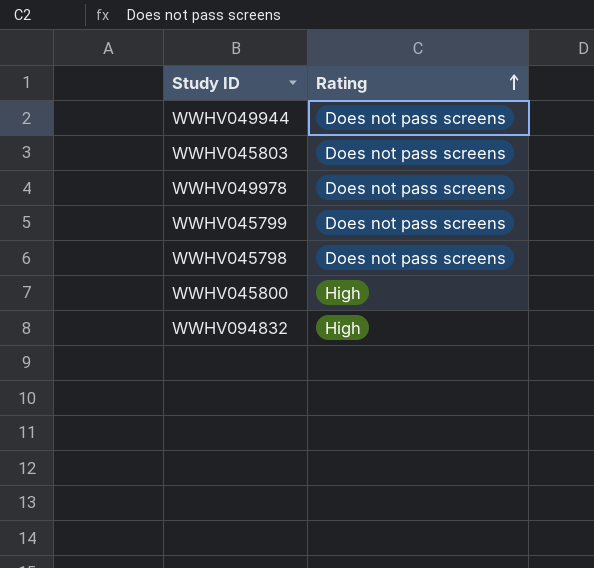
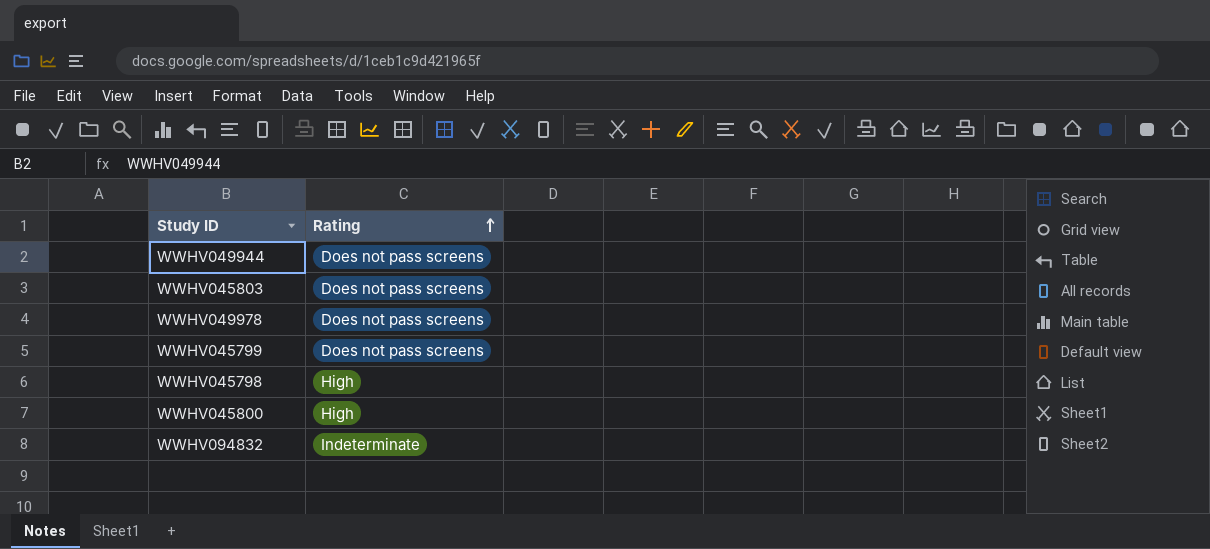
WWHV045798 | Rating: Does not pass screens -> High
WWHV094832 | Rating: High -> Indeterminate

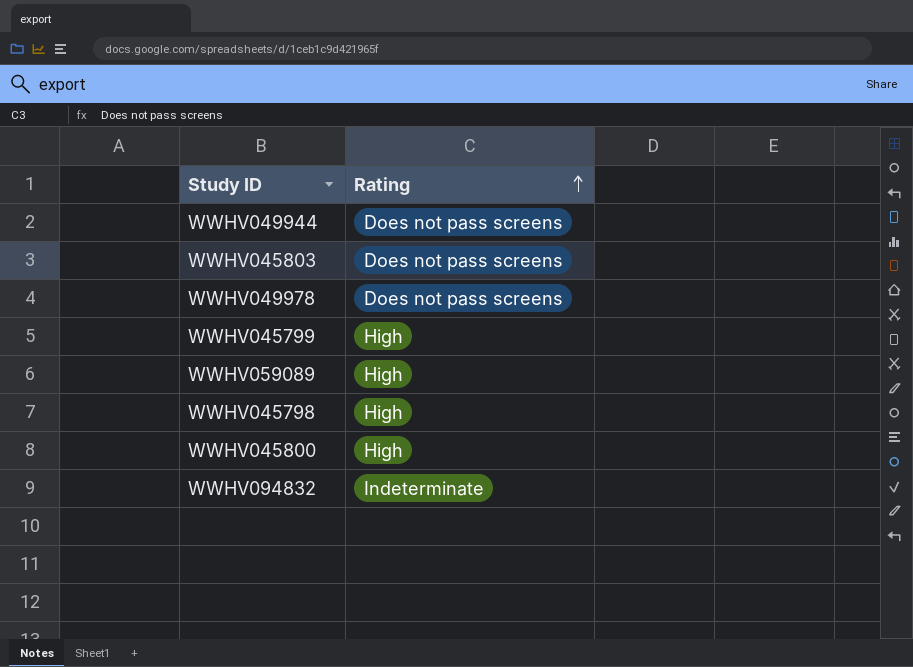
WWHV045799 | Rating: Does not pass screens -> High
row WWHV059089: none -> High

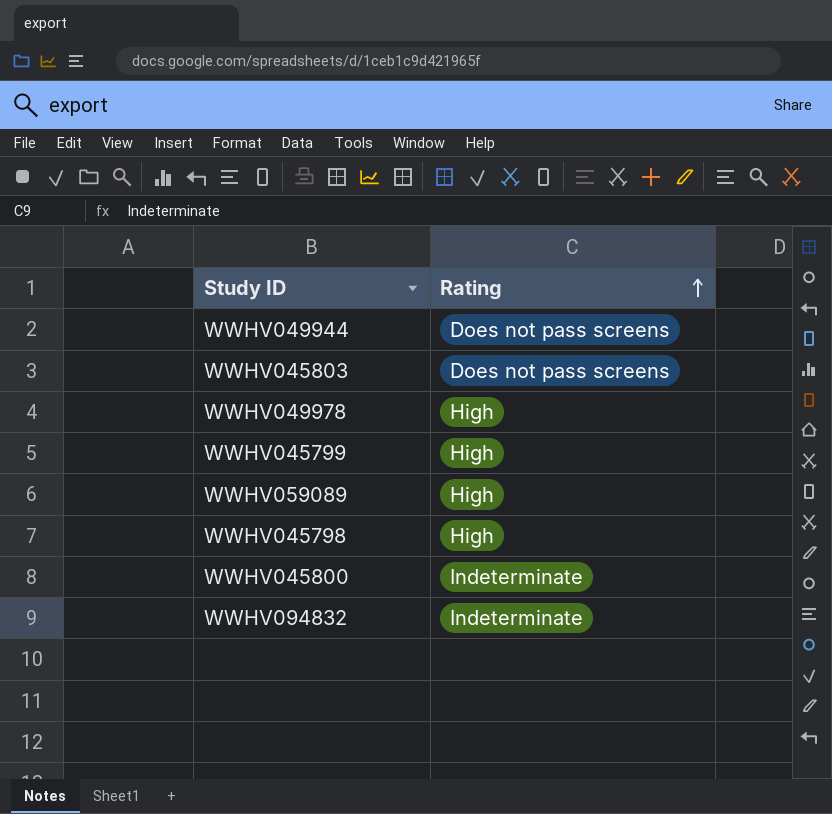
WWHV049978 | Rating: Does not pass screens -> High
WWHV045800 | Rating: High -> Indeterminate

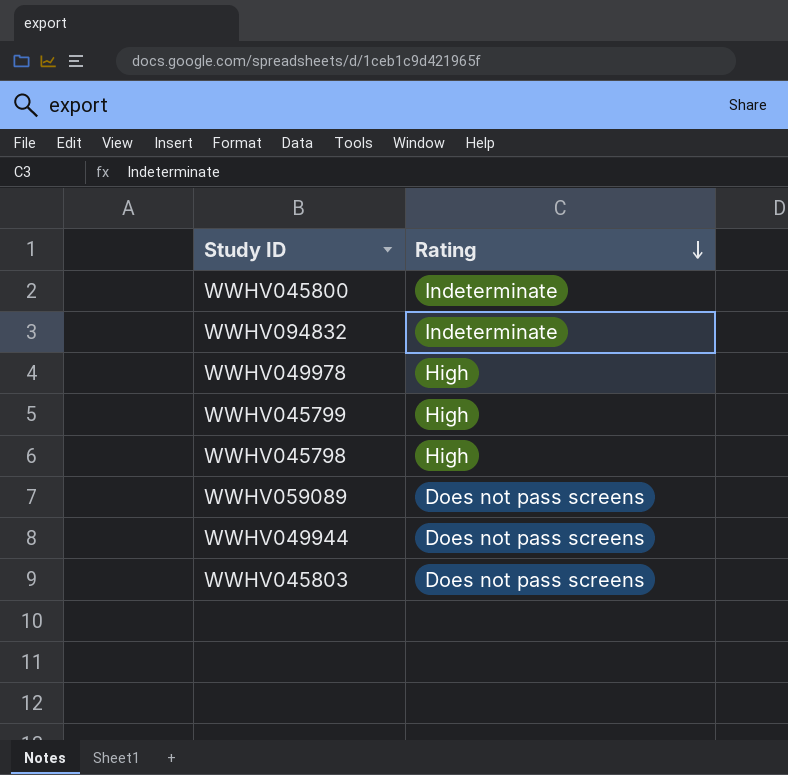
row order: Rating ascending -> Rating descending
WWHV059089 | Rating: High -> Does not pass screens

